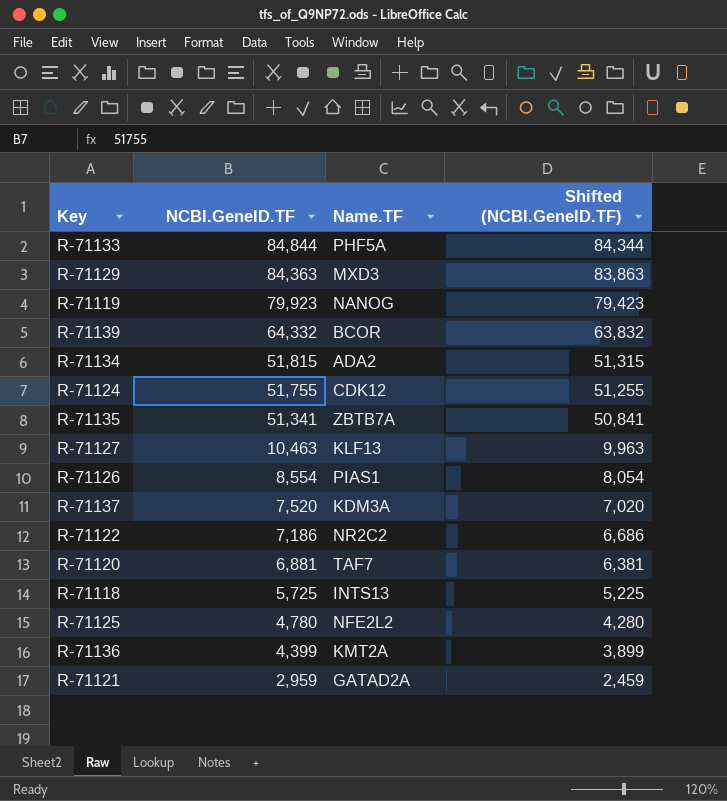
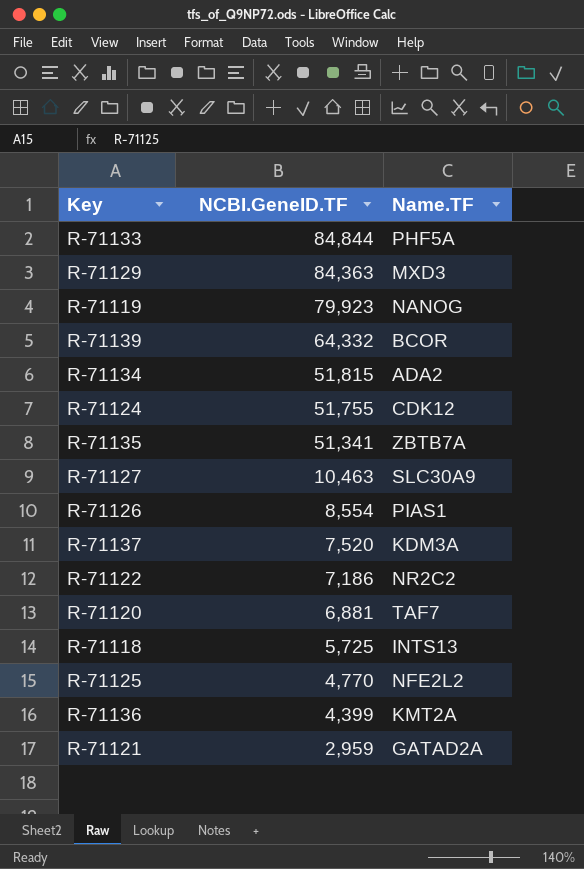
column Shifted (NCBI.GeneID.TF) | formula: [NCBI.GeneID.TF] - 500 -> none
R-71127 | Name.TF: KLF13 -> SLC30A9
R-71125 | NCBI.GeneID.TF: 4,780 -> 4,770

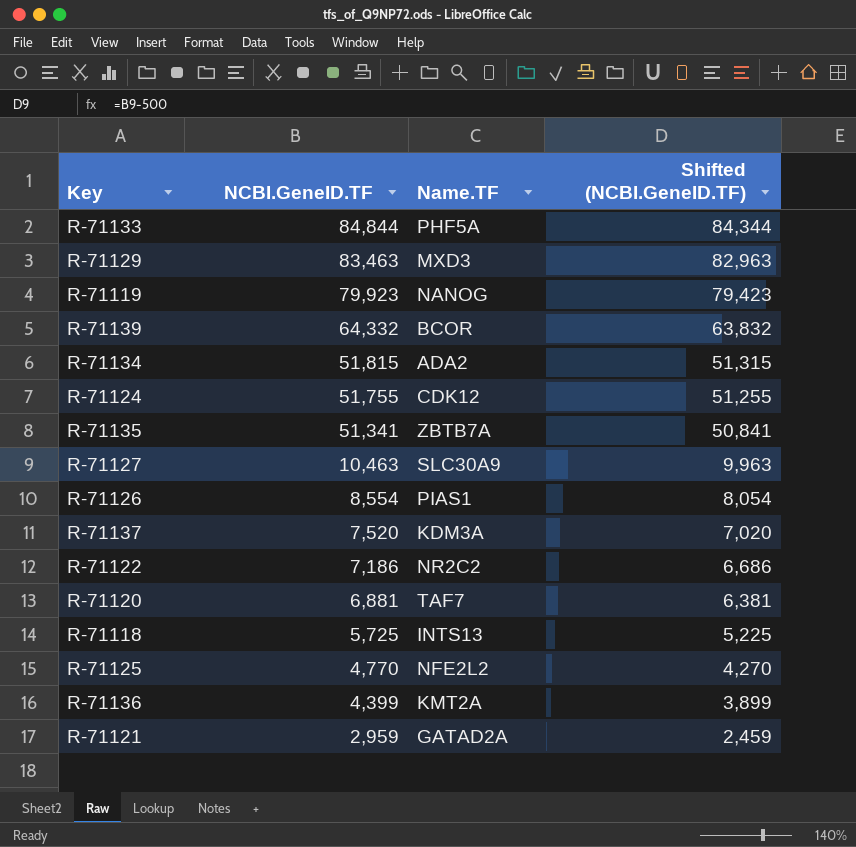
column Shifted (NCBI.GeneID.TF) | formula: none -> [NCBI.GeneID.TF] - 500
R-71129 | NCBI.GeneID.TF: 84,363 -> 83,463

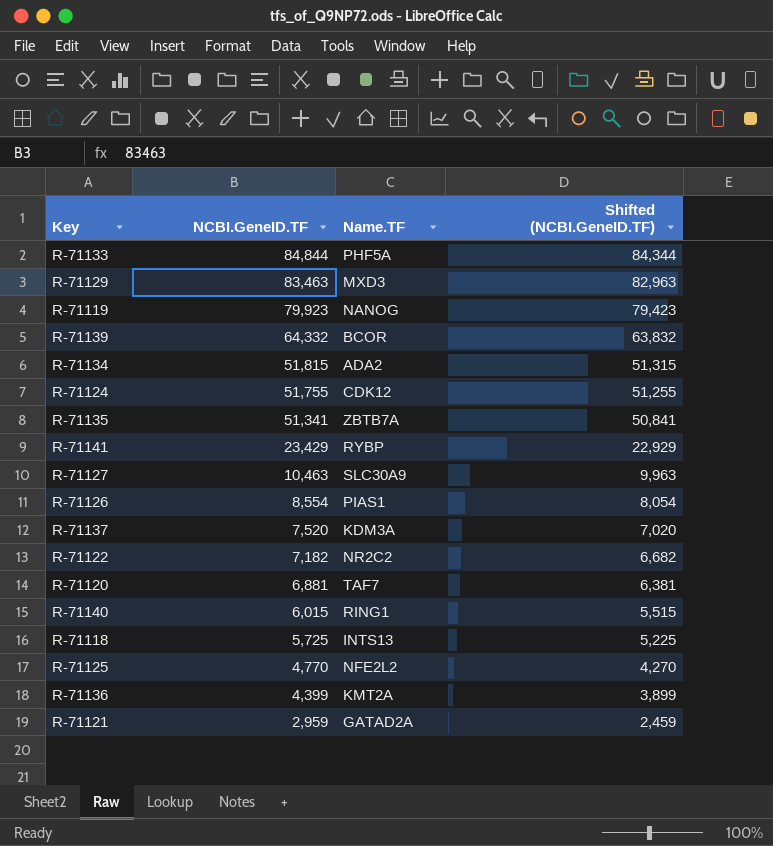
row R-71141: none -> 23,429 | RYBP | 22,929
R-71122 | NCBI.GeneID.TF: 7,186 -> 7,182
R-71122 | Shifted (NCBI.GeneID.TF): 6,686 -> 6,682
row R-71140: none -> 6,015 | RING1 | 5,515

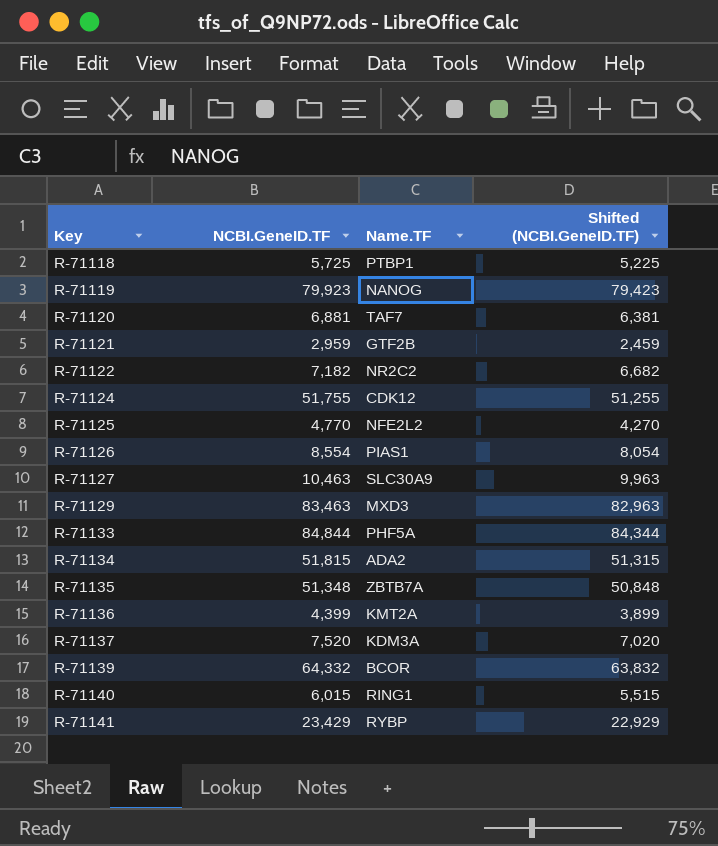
row order: NCBI.GeneID.TF descending -> Key ascending
R-71118 | Name.TF: INTS13 -> PTBP1
R-71121 | Name.TF: GATAD2A -> GTF2B
R-71135 | NCBI.GeneID.TF: 51,341 -> 51,348
R-71135 | Shifted (NCBI.GeneID.TF): 50,841 -> 50,848

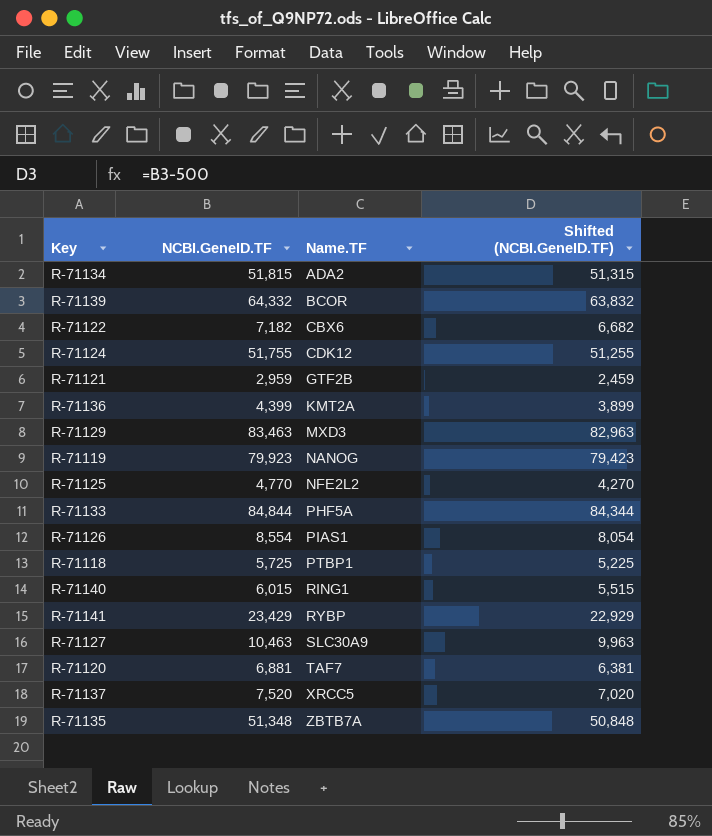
row order: Key ascending -> Name.TF ascending
R-71122 | Name.TF: NR2C2 -> CBX6
R-71137 | Name.TF: KDM3A -> XRCC5

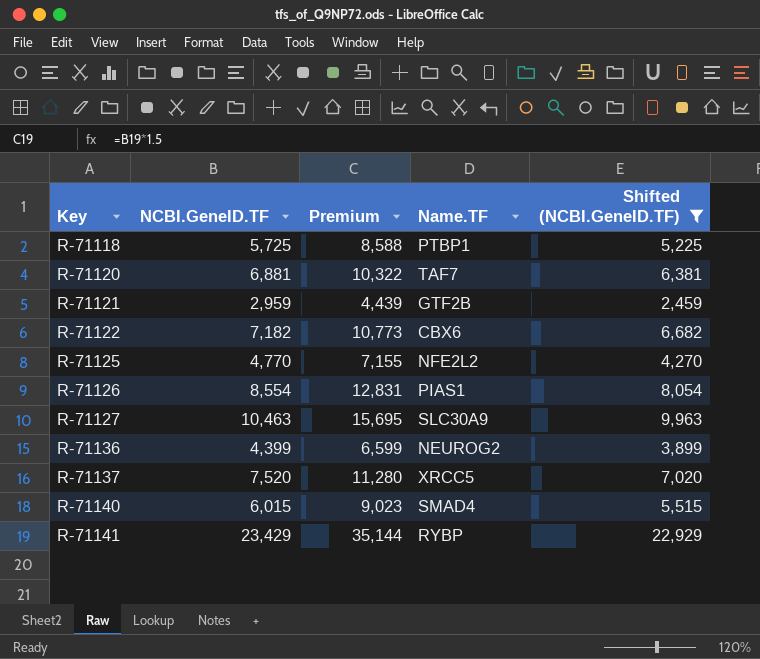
filter: none -> Shifted (NCBI.GeneID.TF) <= 22,929
row order: Name.TF ascending -> Key ascending
column Premium | formula: none -> [NCBI.GeneID.TF] * 1.5
R-71136 | Name.TF: KMT2A -> NEUROG2
R-71140 | Name.TF: RING1 -> SMAD4

